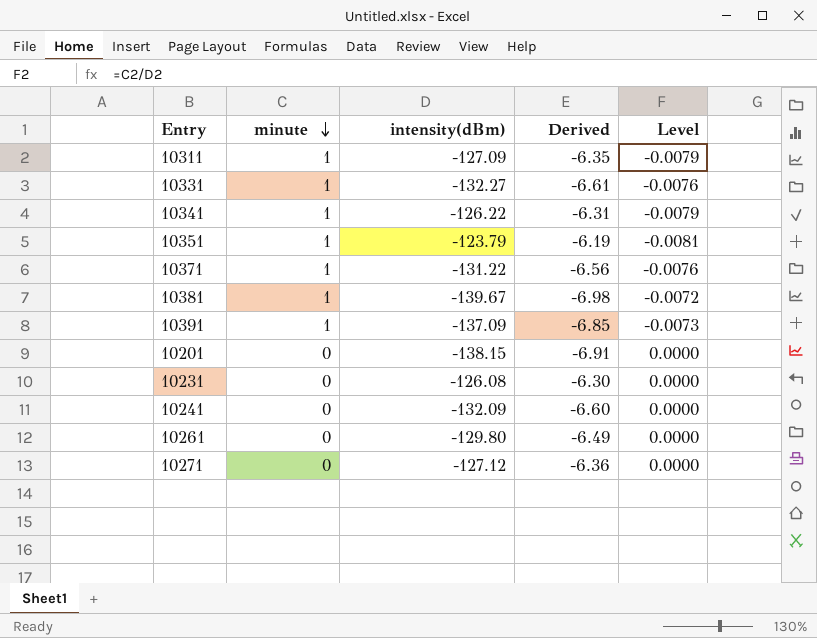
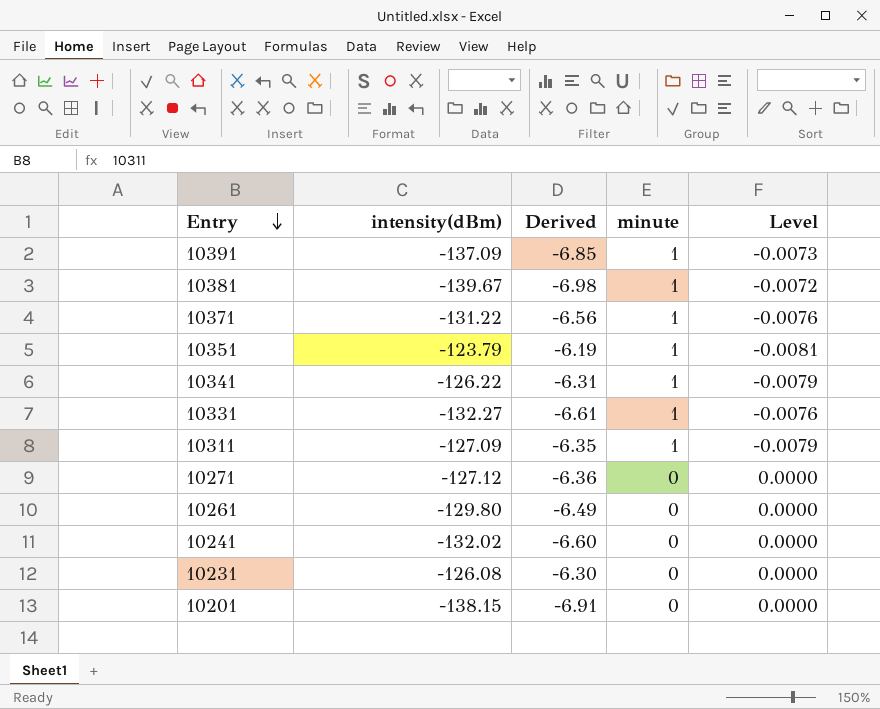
row order: minute descending -> Entry descending
column minute | position: 2 -> 4
10241 | intensity(dBm): -132.09 -> -132.02

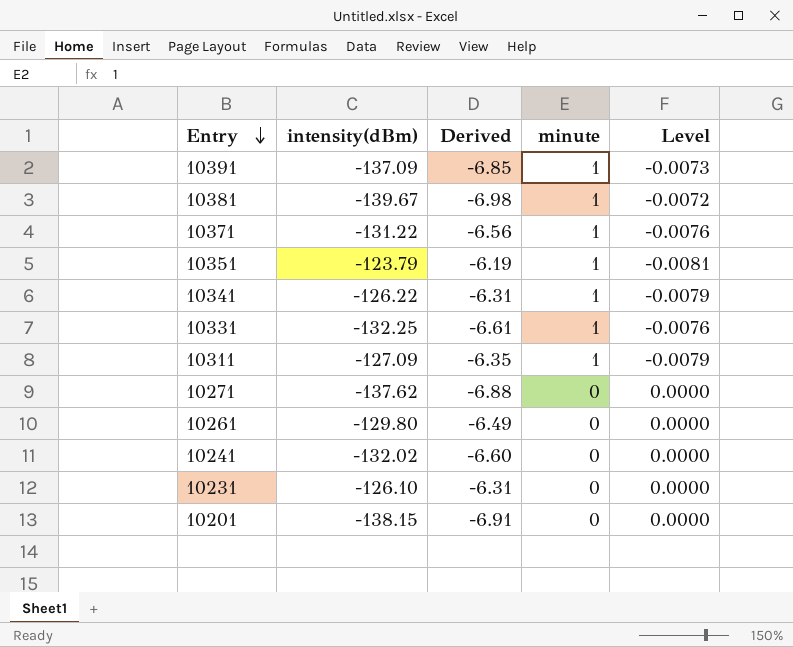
10331 | intensity(dBm): -132.27 -> -132.25
10271 | intensity(dBm): -127.12 -> -137.62
10271 | Derived: -6.36 -> -6.88
10231 | intensity(dBm): -126.08 -> -126.10
10231 | Derived: -6.30 -> -6.31

